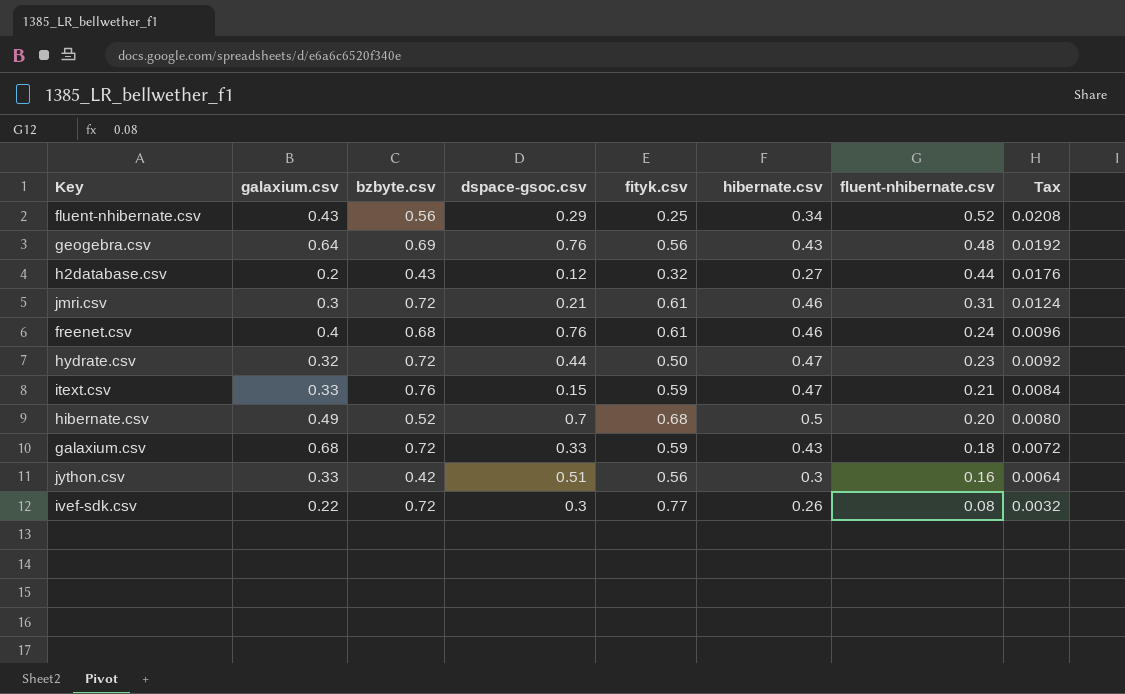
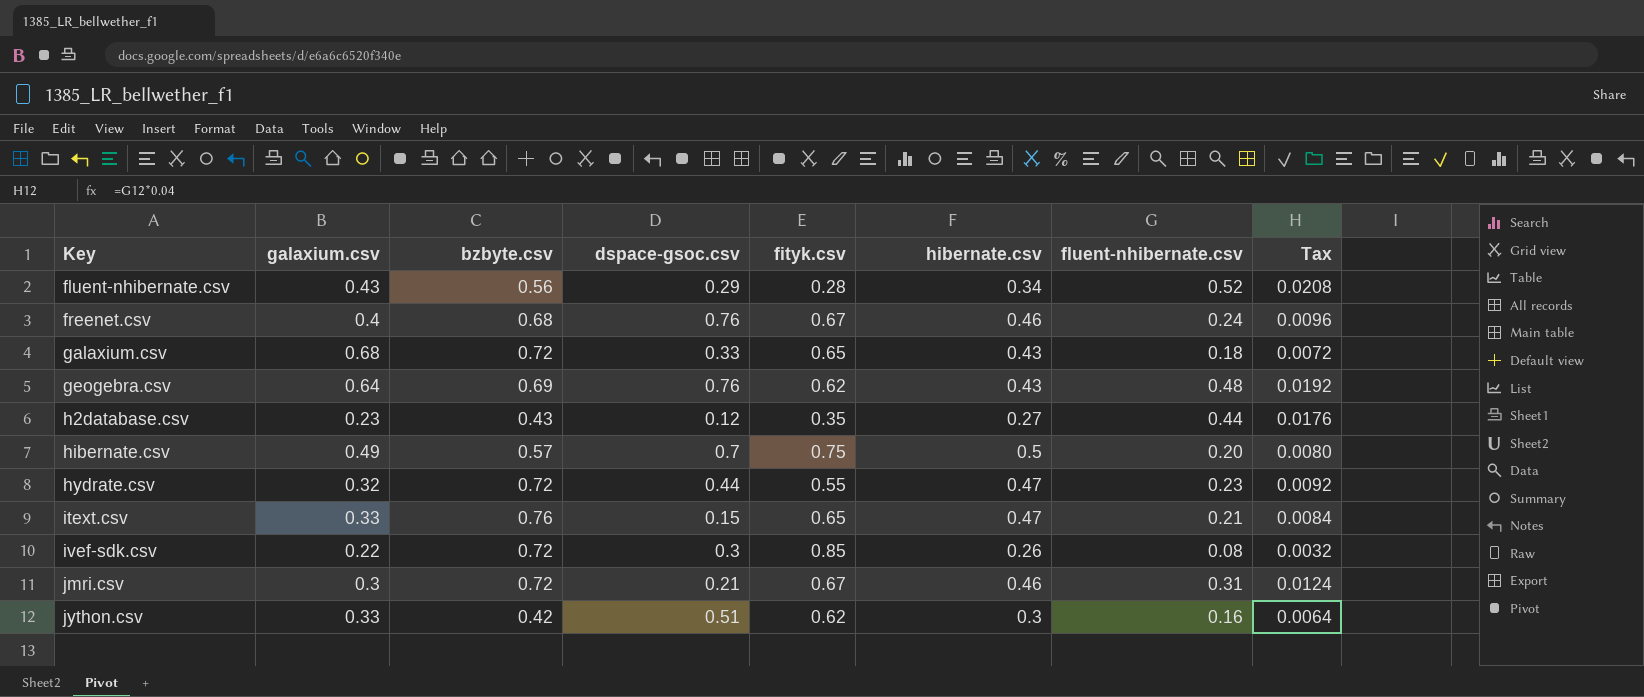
row order: fluent-nhibernate.csv descending -> Key ascending
fluent-nhibernate.csv | fityk.csv: 0.25 -> 0.28
freenet.csv | fityk.csv: 0.61 -> 0.67
galaxium.csv | fityk.csv: 0.59 -> 0.65
geogebra.csv | fityk.csv: 0.56 -> 0.62
h2database.csv | galaxium.csv: 0.2 -> 0.23
h2database.csv | fityk.csv: 0.32 -> 0.35
hibernate.csv | bzbyte.csv: 0.52 -> 0.57
hibernate.csv | fityk.csv: 0.68 -> 0.75
hydrate.csv | fityk.csv: 0.50 -> 0.55
itext.csv | fityk.csv: 0.59 -> 0.65
ivef-sdk.csv | fityk.csv: 0.77 -> 0.85
jmri.csv | fityk.csv: 0.61 -> 0.67
jython.csv | fityk.csv: 0.56 -> 0.62

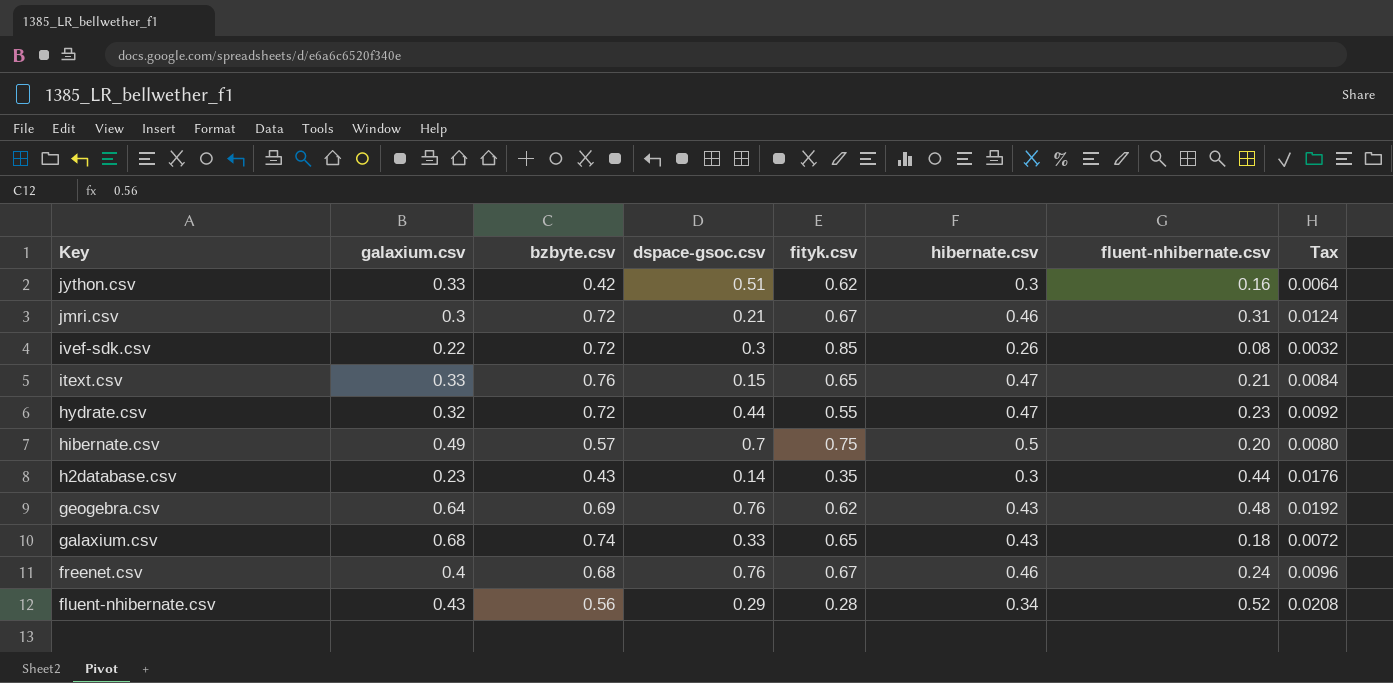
row order: Key ascending -> Key descending
h2database.csv | dspace-gsoc.csv: 0.12 -> 0.14
h2database.csv | hibernate.csv: 0.27 -> 0.3
galaxium.csv | bzbyte.csv: 0.72 -> 0.74

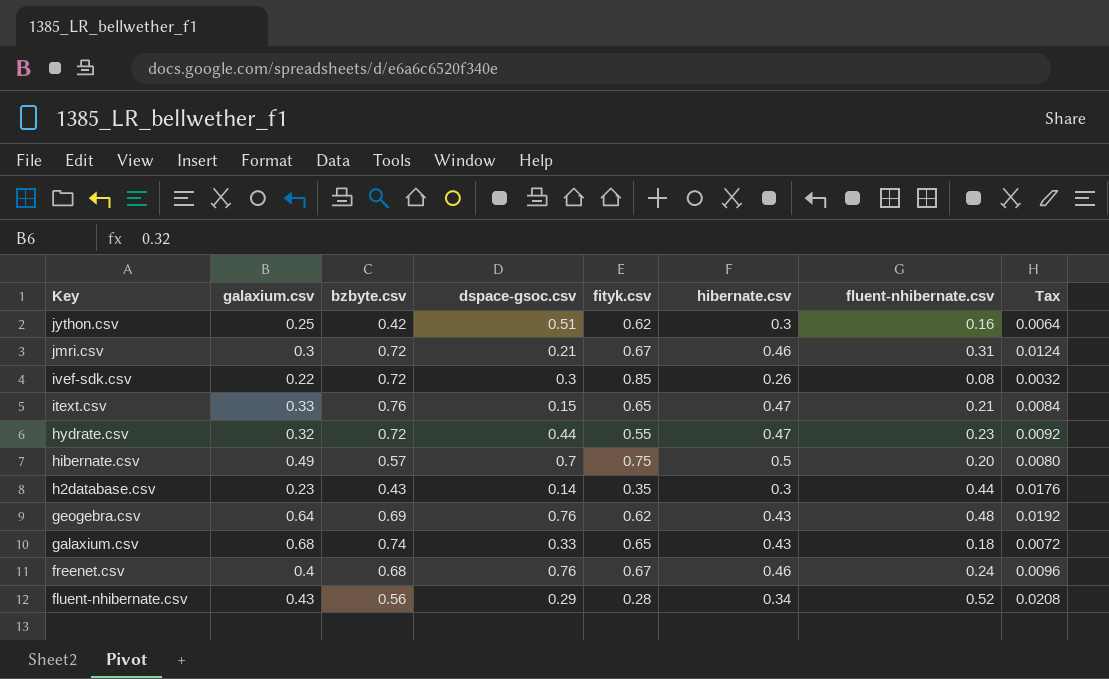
jython.csv | galaxium.csv: 0.33 -> 0.25

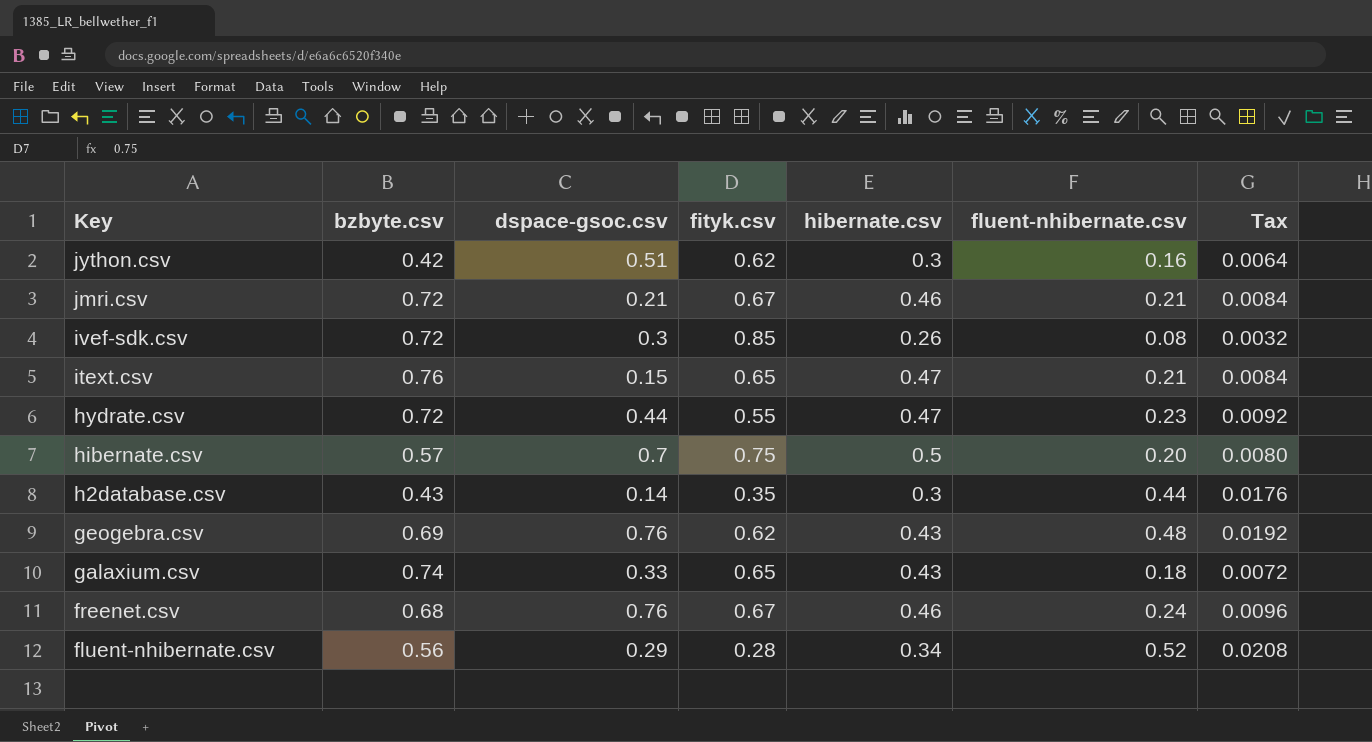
column galaxium.csv | position: 2 -> none
jmri.csv | fluent-nhibernate.csv: 0.31 -> 0.21
jmri.csv | Tax: 0.0124 -> 0.0084

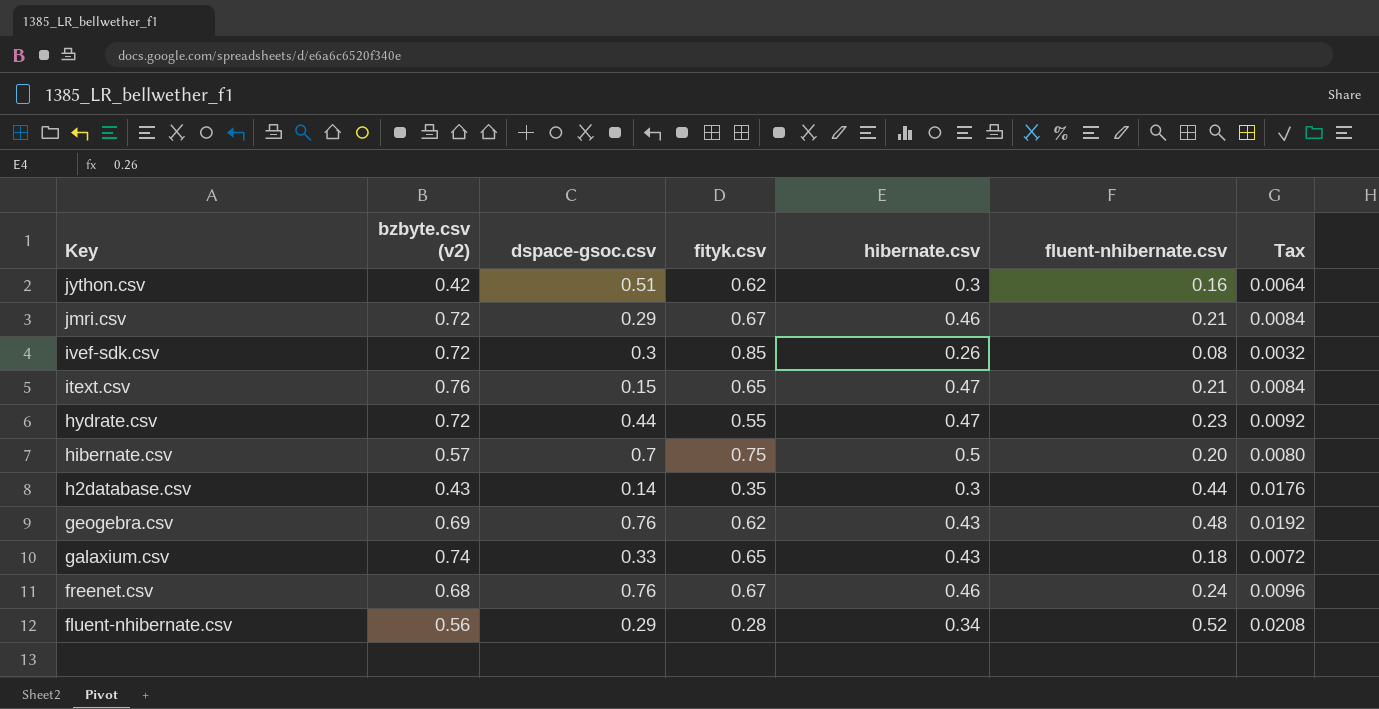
column name: bzbyte.csv -> bzbyte.csv (v2)
jmri.csv | dspace-gsoc.csv: 0.21 -> 0.29

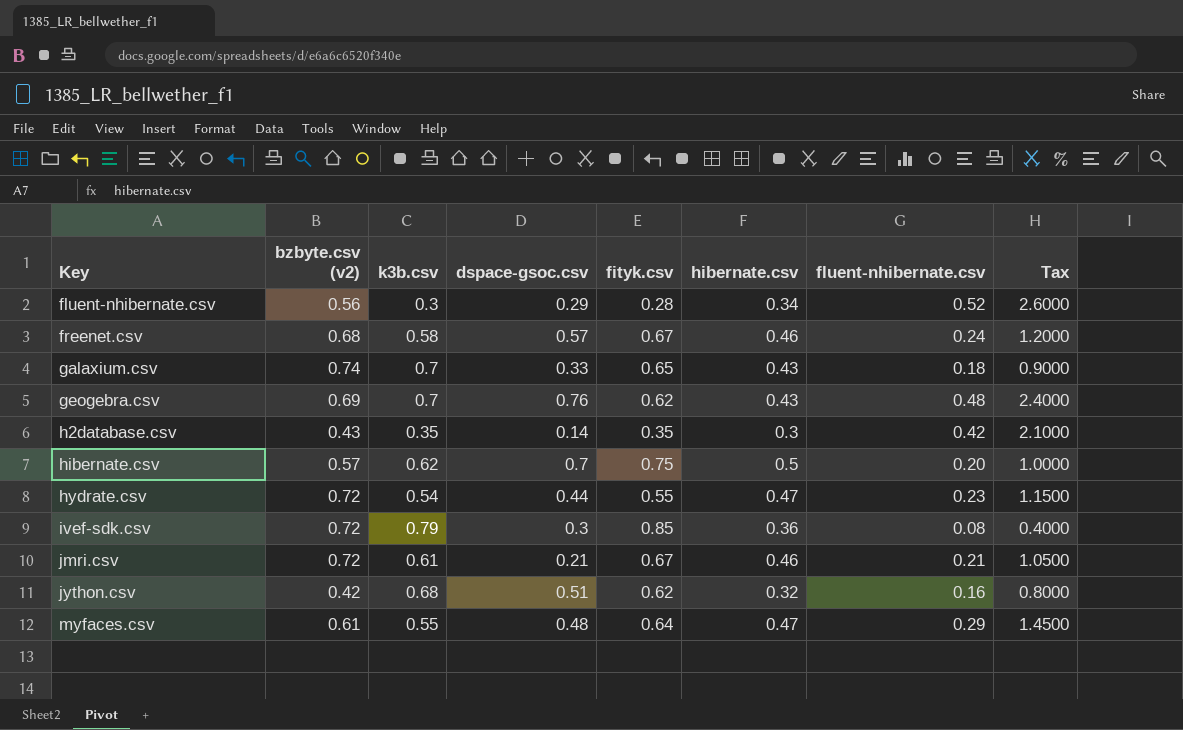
row order: Key descending -> Key ascending
column k3b.csv | position: none -> 3
column Tax | formula: [fluent-nhibernate.csv] * 0.04 -> [fluent-nhibernate.csv] * 5
row itext.csv: 0.76 | 0.15 | 0.65 | 0.47 | 0.21 | 0.0084 -> none
freenet.csv | dspace-gsoc.csv: 0.76 -> 0.57
h2database.csv | fluent-nhibernate.csv: 0.44 -> 0.42
ivef-sdk.csv | hibernate.csv: 0.26 -> 0.36
jmri.csv | dspace-gsoc.csv: 0.29 -> 0.21
jython.csv | hibernate.csv: 0.3 -> 0.32
row myfaces.csv: none -> 0.61 | 0.55 | 0.48 | 0.64 | 0.47 | 0.29 | 1.4500

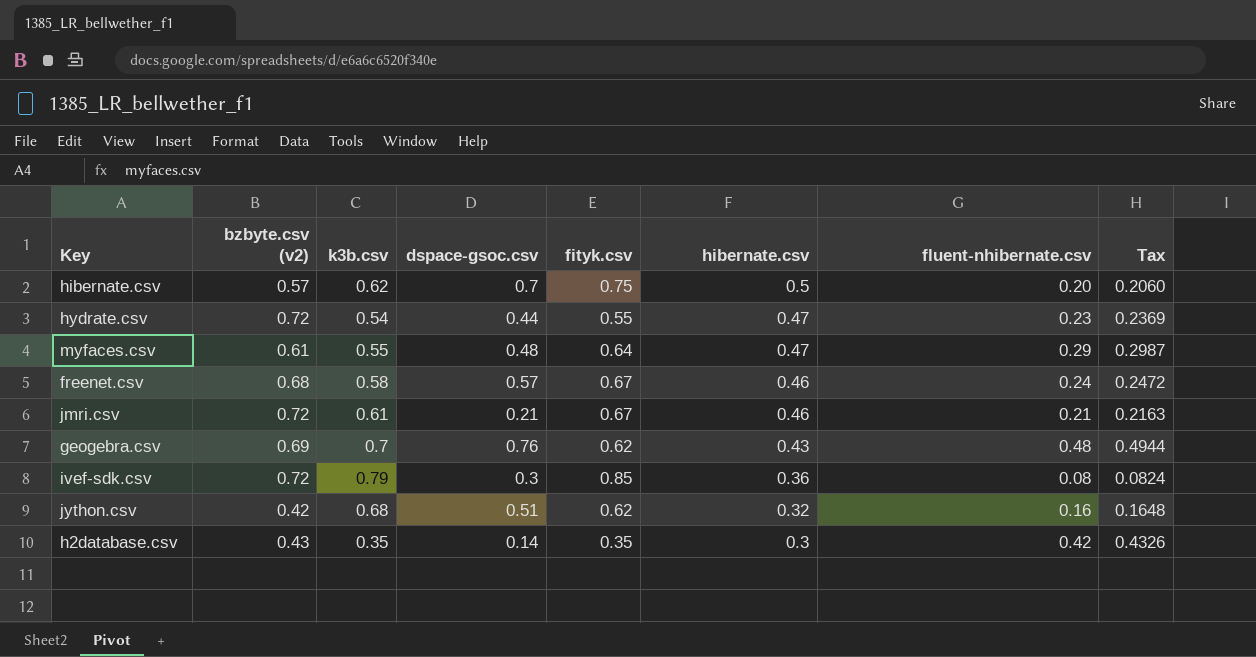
row order: Key ascending -> hibernate.csv descending
column Tax | formula: [fluent-nhibernate.csv] * 5 -> [fluent-nhibernate.csv] * 1.03
row fluent-nhibernate.csv: 0.56 | 0.3 | 0.29 | 0.28 | 0.34 | 0.52 | 2.6000 -> none
row galaxium.csv: 0.74 | 0.7 | 0.33 | 0.65 | 0.43 | 0.18 | 0.9000 -> none

